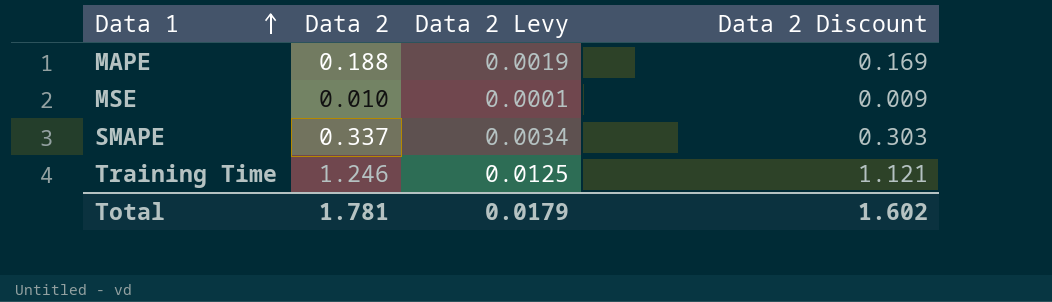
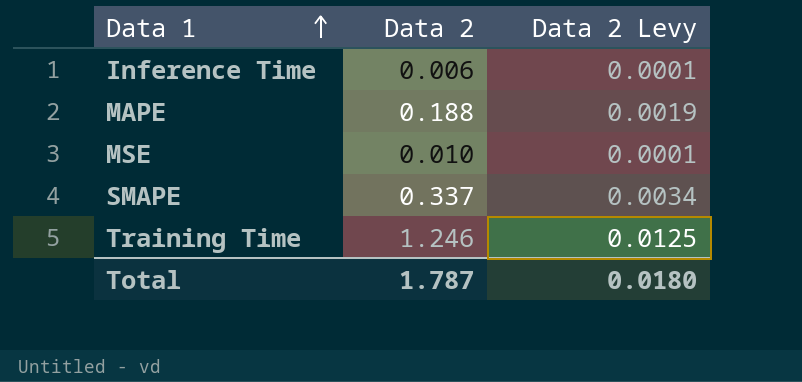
column Data 2 Discount | formula: [Data 2] * 0.9 -> none
row Inference Time: none -> 0.006 | 0.0001
Total | Data 2: 1.781 -> 1.787
Total | Data 2 Levy: 0.0179 -> 0.0180

